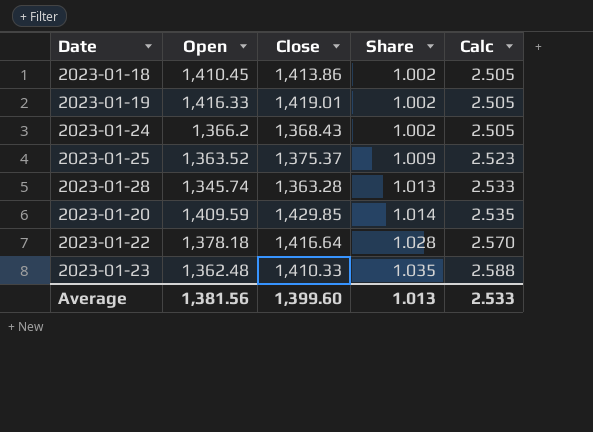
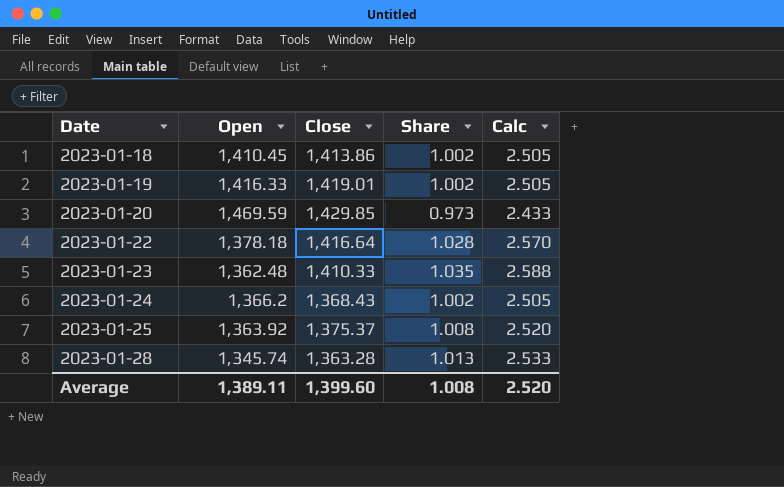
row order: Share ascending -> Date ascending
2023-01-20 | Open: 1,409.59 -> 1,469.59
2023-01-20 | Share: 1.014 -> 0.973
2023-01-20 | Calc: 2.535 -> 2.433
2023-01-25 | Open: 1,363.52 -> 1,363.92
2023-01-25 | Share: 1.009 -> 1.008
2023-01-25 | Calc: 2.523 -> 2.520
Average | Open: 1,381.56 -> 1,389.11
Average | Share: 1.013 -> 1.008
Average | Calc: 2.533 -> 2.520

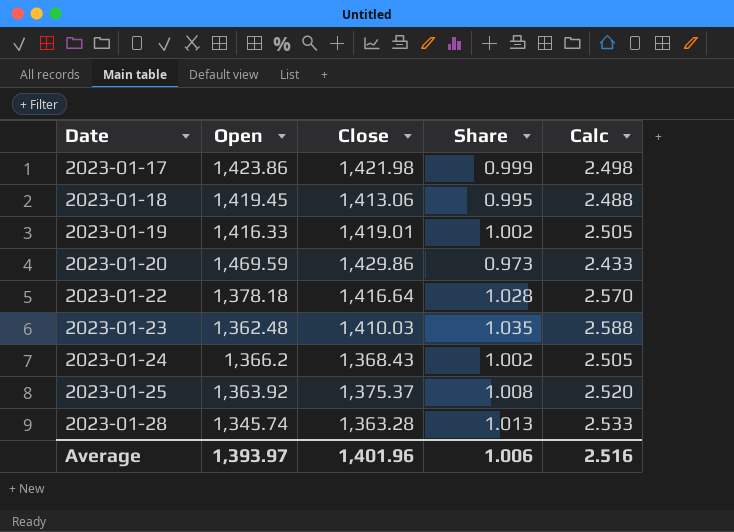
row 2023-01-17: none -> 1,423.86 | 1,421.98 | 0.999 | 2.498
2023-01-18 | Open: 1,410.45 -> 1,419.45
2023-01-18 | Close: 1,413.86 -> 1,413.06
2023-01-18 | Share: 1.002 -> 0.995
2023-01-18 | Calc: 2.505 -> 2.488
2023-01-20 | Close: 1,429.85 -> 1,429.86
2023-01-23 | Close: 1,410.33 -> 1,410.03
Average | Open: 1,389.11 -> 1,393.97
Average | Close: 1,399.60 -> 1,401.96
Average | Share: 1.008 -> 1.006
Average | Calc: 2.520 -> 2.516

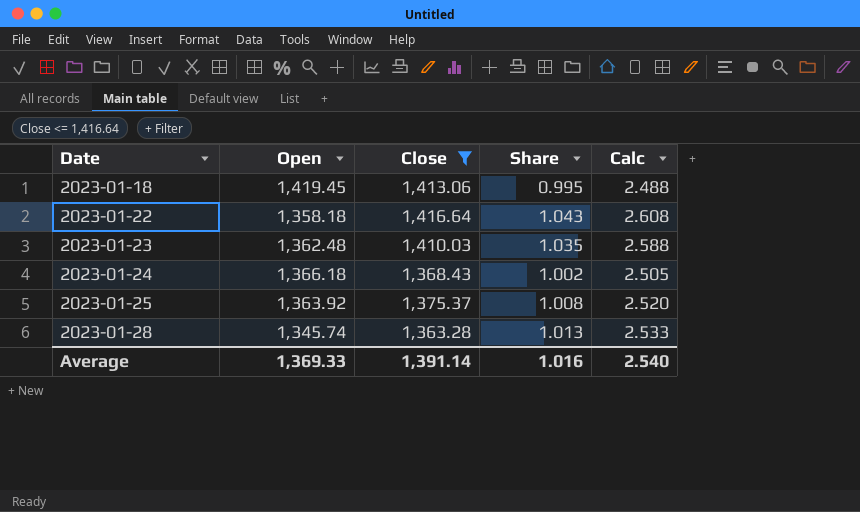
filter: none -> Close <= 1,416.64
2023-01-22 | Open: 1,378.18 -> 1,358.18
2023-01-22 | Share: 1.028 -> 1.043
2023-01-22 | Calc: 2.570 -> 2.608
2023-01-24 | Open: 1,366.2 -> 1,366.18
Average | Open: 1,393.97 -> 1,369.33
Average | Close: 1,401.96 -> 1,391.14
Average | Share: 1.006 -> 1.016
Average | Calc: 2.516 -> 2.540

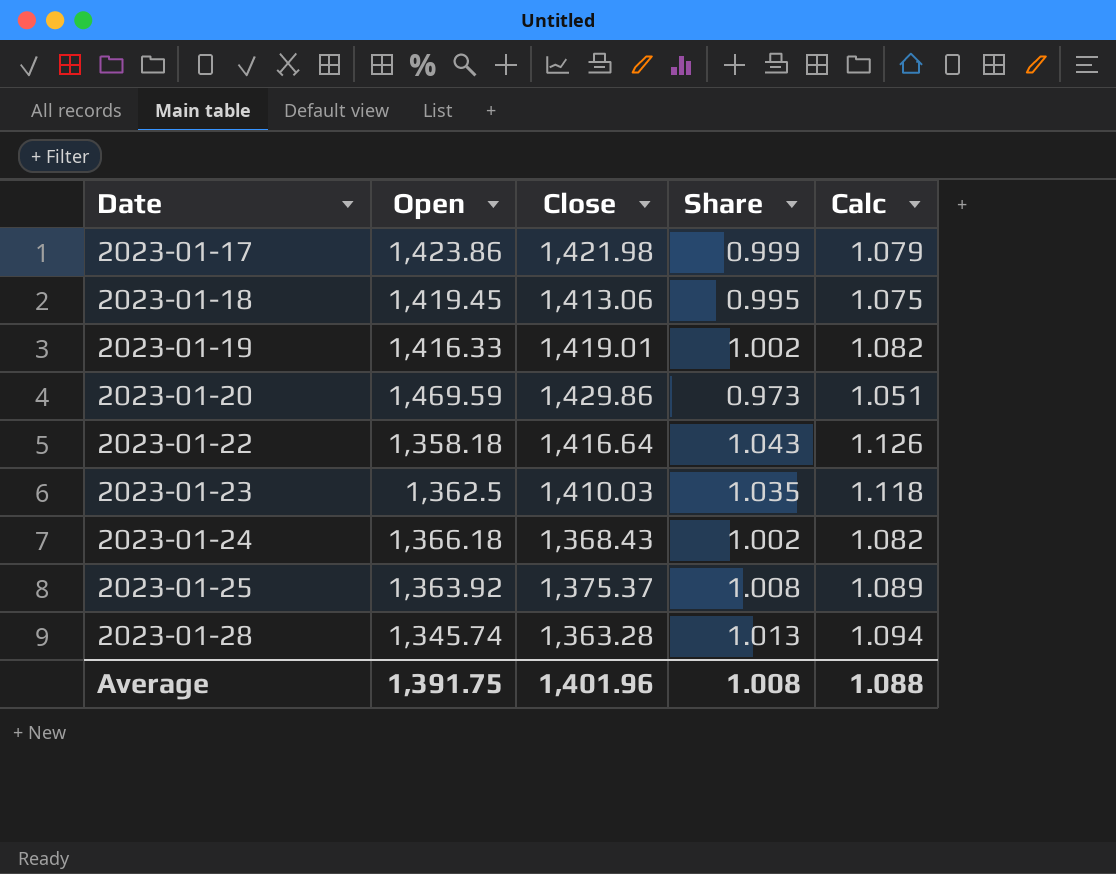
filter: Close <= 1,416.64 -> none
column Calc | formula: [Share] * 2.5 -> [Share] * 1.08
2023-01-23 | Open: 1,362.48 -> 1,362.5
Average | Open: 1,369.33 -> 1,391.75
Average | Close: 1,391.14 -> 1,401.96
Average | Share: 1.016 -> 1.008
Average | Calc: 2.540 -> 1.088

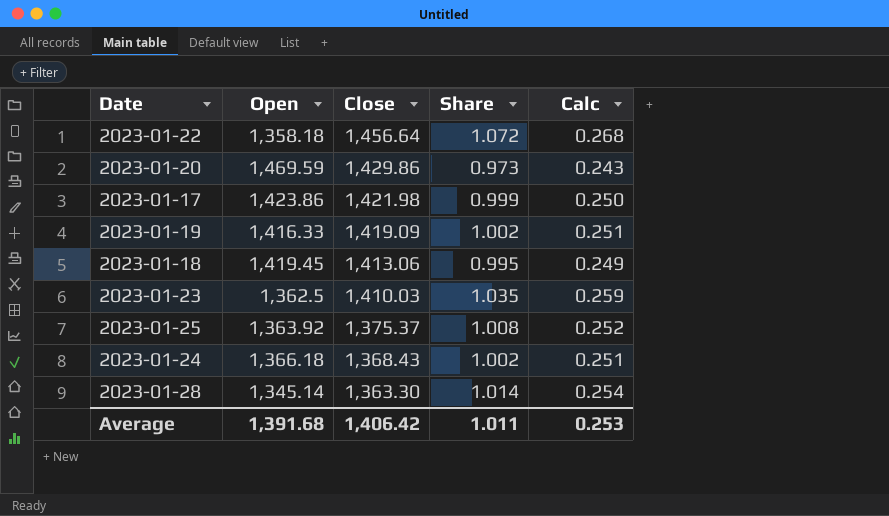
row order: Date ascending -> Close descending
column Calc | formula: [Share] * 1.08 -> [Share] * 0.25
2023-01-22 | Close: 1,416.64 -> 1,456.64
2023-01-22 | Share: 1.043 -> 1.072
2023-01-19 | Close: 1,419.01 -> 1,419.09
2023-01-28 | Open: 1,345.74 -> 1,345.14
2023-01-28 | Close: 1,363.28 -> 1,363.30
2023-01-28 | Share: 1.013 -> 1.014
Average | Open: 1,391.75 -> 1,391.68
Average | Close: 1,401.96 -> 1,406.42
Average | Share: 1.008 -> 1.011
Average | Calc: 1.088 -> 0.253

